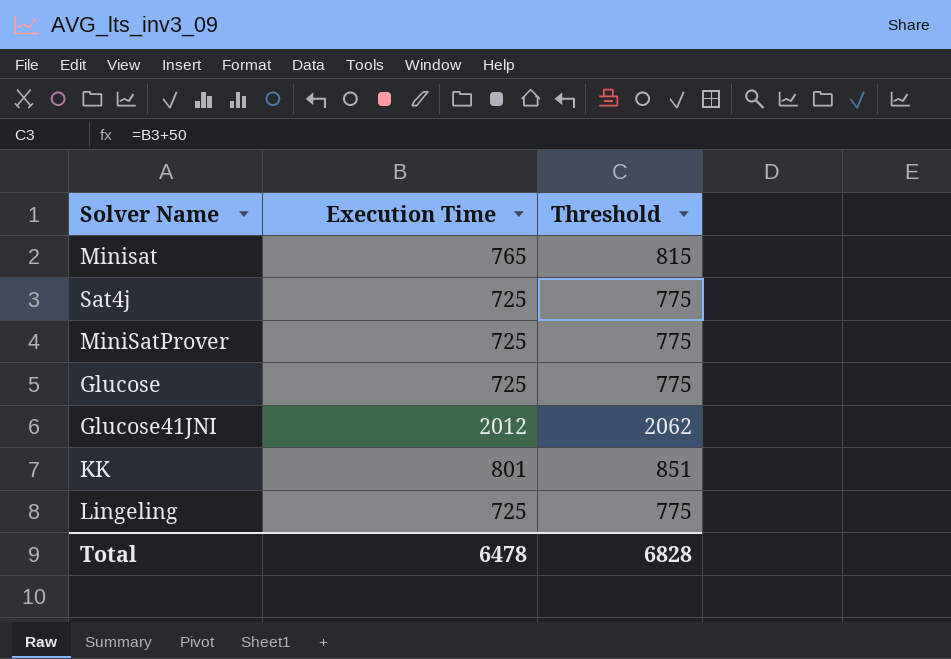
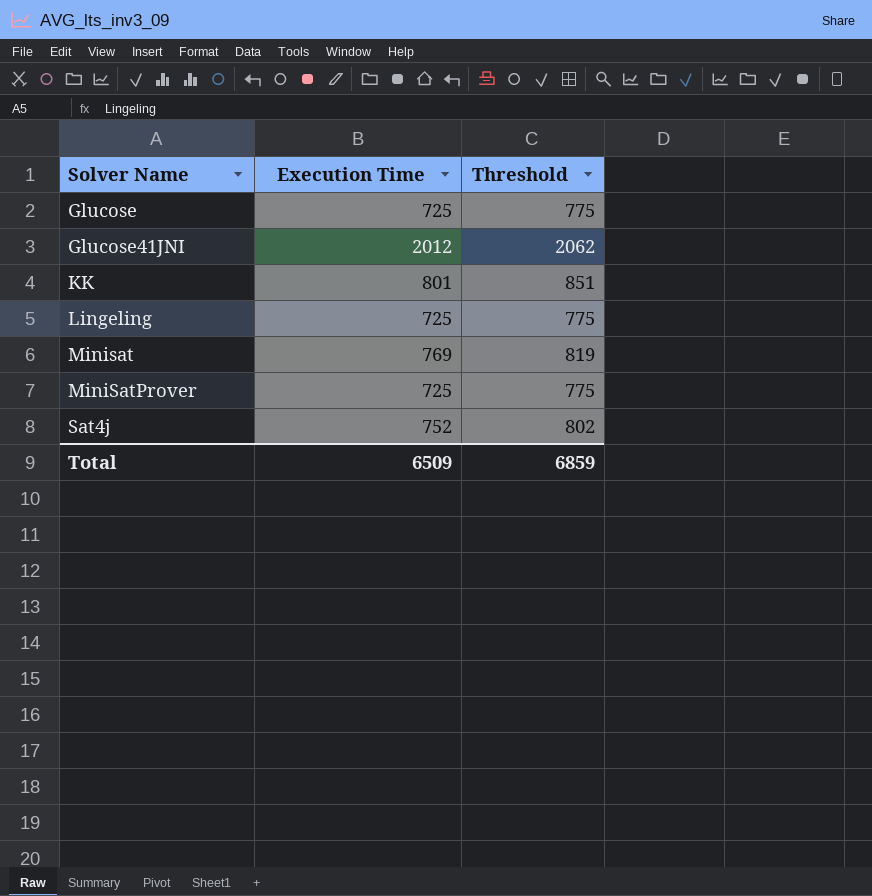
row order: none -> Solver Name ascending
Minisat | Execution Time: 765 -> 769
Minisat | Threshold: 815 -> 819
Sat4j | Execution Time: 725 -> 752
Sat4j | Threshold: 775 -> 802
Total | Execution Time: 6478 -> 6509
Total | Threshold: 6828 -> 6859

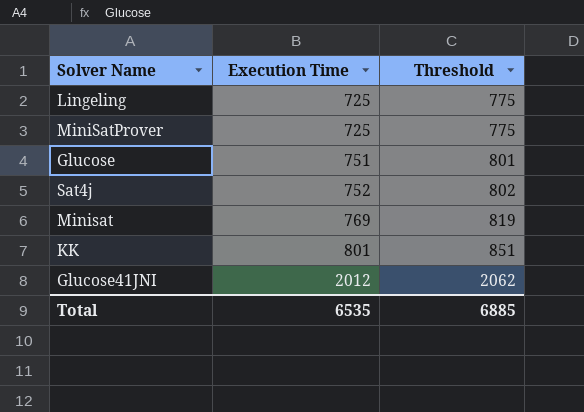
row order: Solver Name ascending -> Execution Time ascending
Glucose | Execution Time: 725 -> 751
Glucose | Threshold: 775 -> 801
Total | Execution Time: 6509 -> 6535
Total | Threshold: 6859 -> 6885

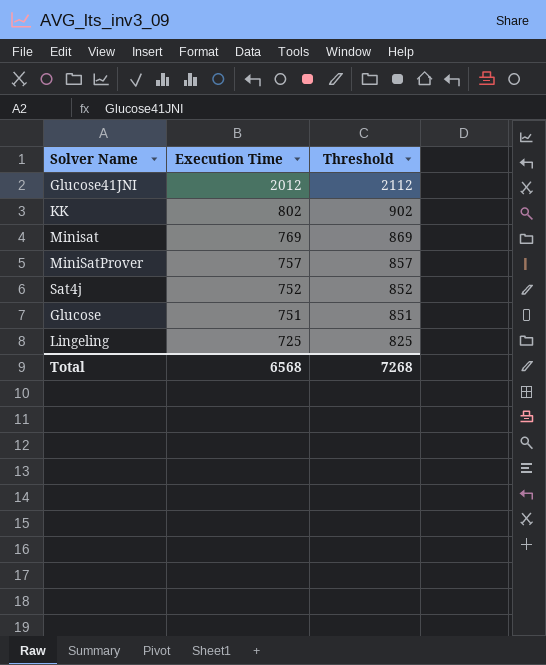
row order: Execution Time ascending -> Execution Time descending
column Threshold | formula: [Execution Time] + 50 -> [Execution Time] + 100
KK | Execution Time: 801 -> 802
MiniSatProver | Execution Time: 725 -> 757
Total | Execution Time: 6535 -> 6568
Total | Threshold: 6885 -> 7268

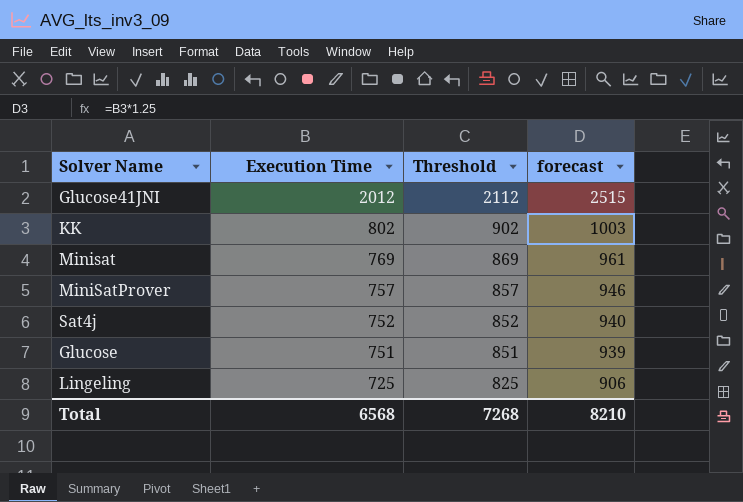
column forecast | formula: none -> [Execution Time] * 1.25

